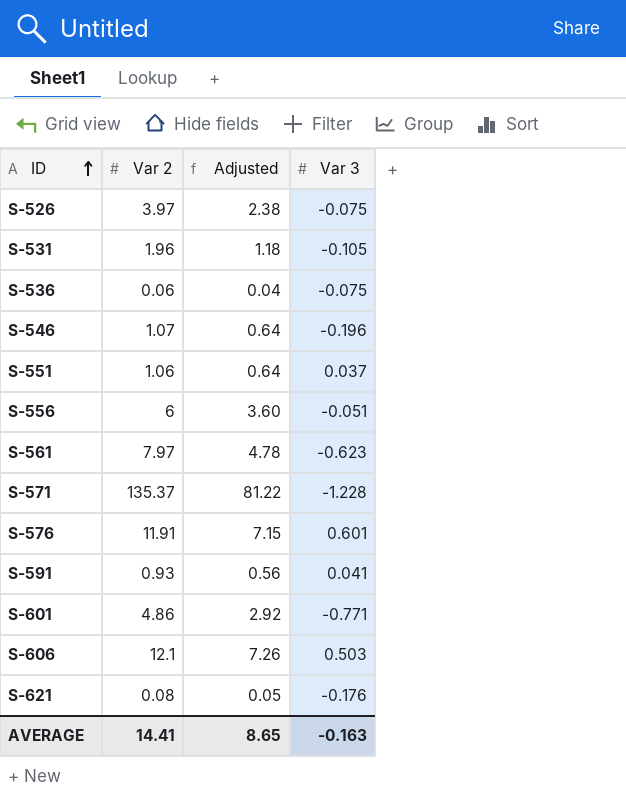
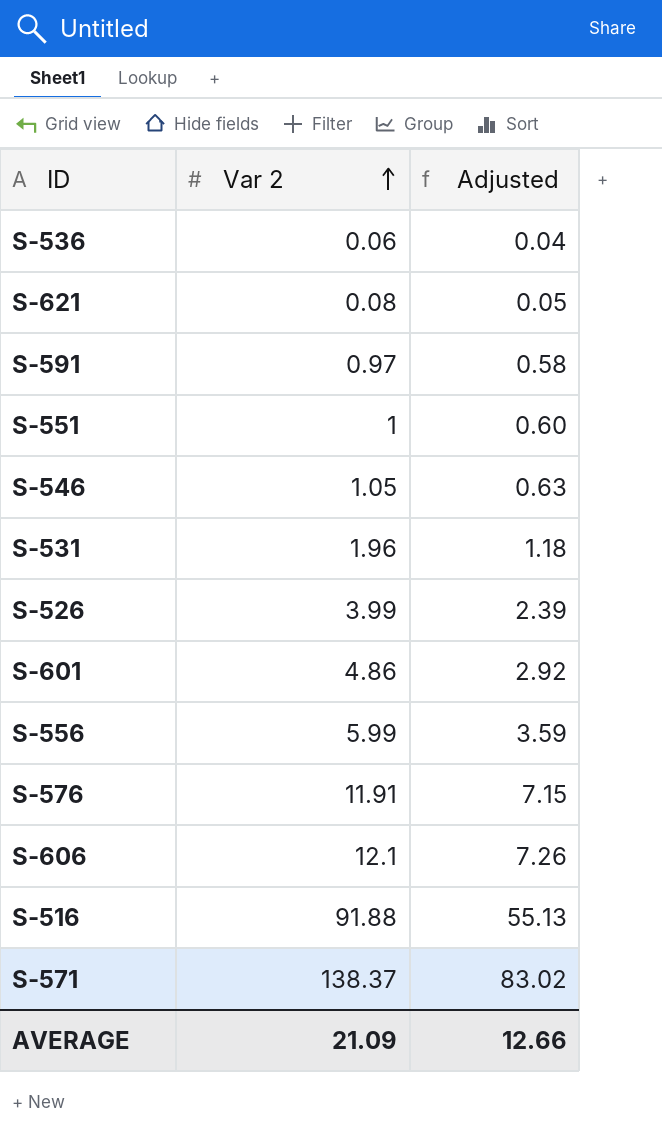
row order: ID ascending -> Var 2 ascending
column Var 3 | position: 4 -> none
row S-561: 7.97 | 4.78 | -0.623 -> none
S-591 | Var 2: 0.93 -> 0.97
S-591 | Adjusted: 0.56 -> 0.58
S-551 | Var 2: 1.06 -> 1
S-551 | Adjusted: 0.64 -> 0.60
S-546 | Var 2: 1.07 -> 1.05
S-546 | Adjusted: 0.64 -> 0.63
S-526 | Var 2: 3.97 -> 3.99
S-526 | Adjusted: 2.38 -> 2.39
S-556 | Var 2: 6 -> 5.99
S-556 | Adjusted: 3.60 -> 3.59
row S-516: none -> 91.88 | 55.13
S-571 | Var 2: 135.37 -> 138.37
S-571 | Adjusted: 81.22 -> 83.02
AVERAGE | Var 2: 14.41 -> 21.09
AVERAGE | Adjusted: 8.65 -> 12.66

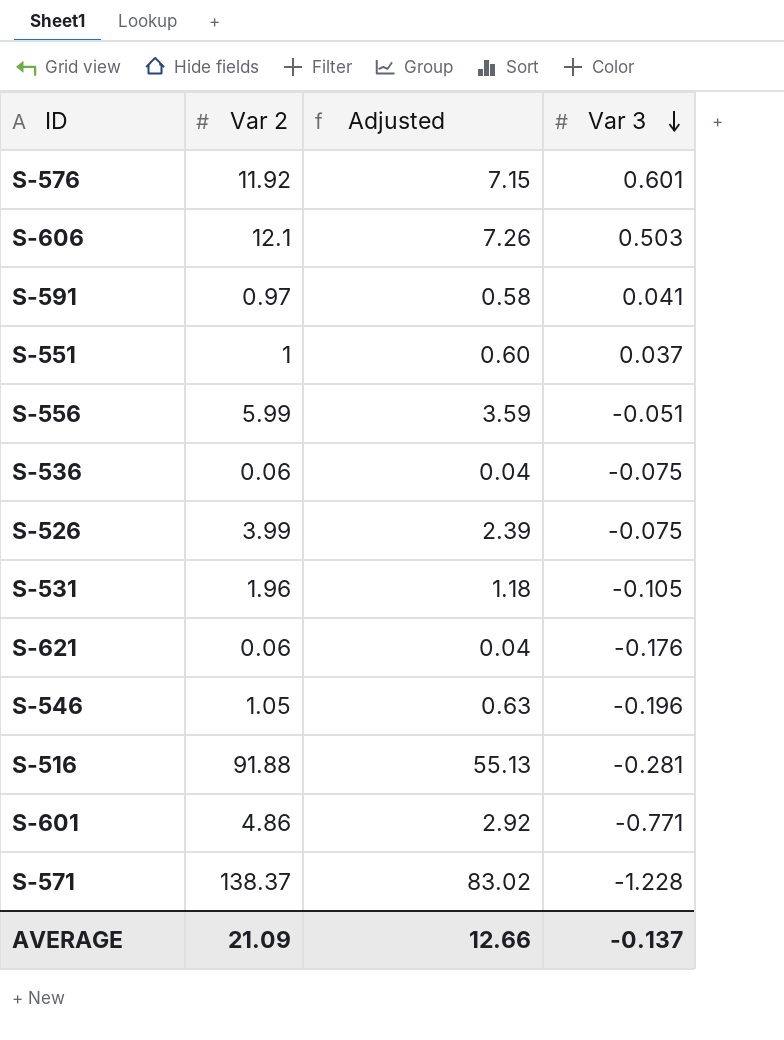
row order: Var 2 ascending -> Var 3 descending
column Var 3 | position: none -> 4
S-576 | Var 2: 11.91 -> 11.92
S-621 | Var 2: 0.08 -> 0.06
S-621 | Adjusted: 0.05 -> 0.04

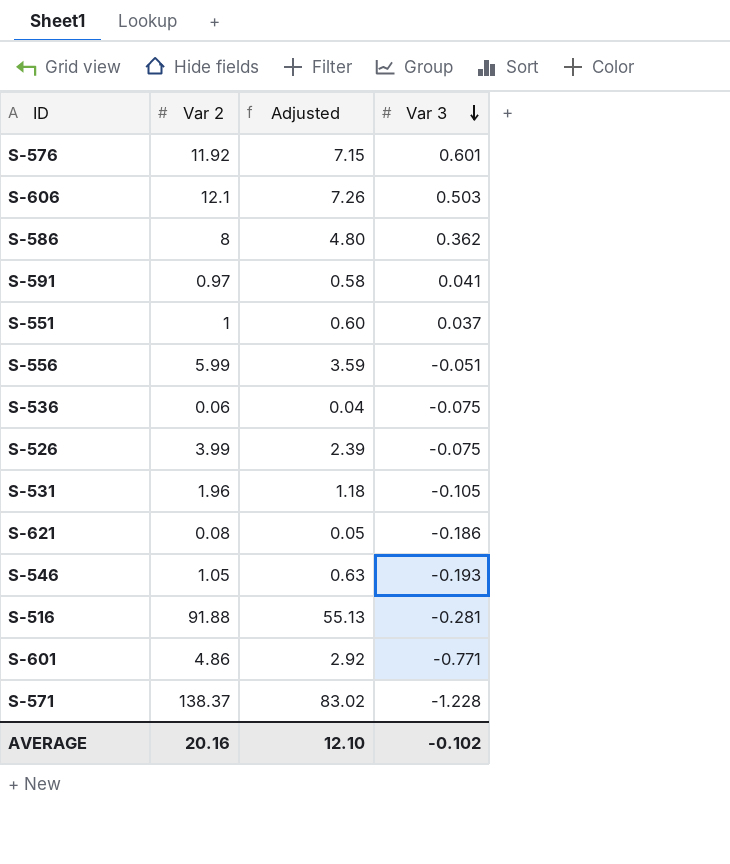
row S-586: none -> 8 | 4.80 | 0.362
S-621 | Var 2: 0.06 -> 0.08
S-621 | Adjusted: 0.04 -> 0.05
S-621 | Var 3: -0.176 -> -0.186
S-546 | Var 3: -0.196 -> -0.193
AVERAGE | Var 2: 21.09 -> 20.16
AVERAGE | Adjusted: 12.66 -> 12.10
AVERAGE | Var 3: -0.137 -> -0.102

